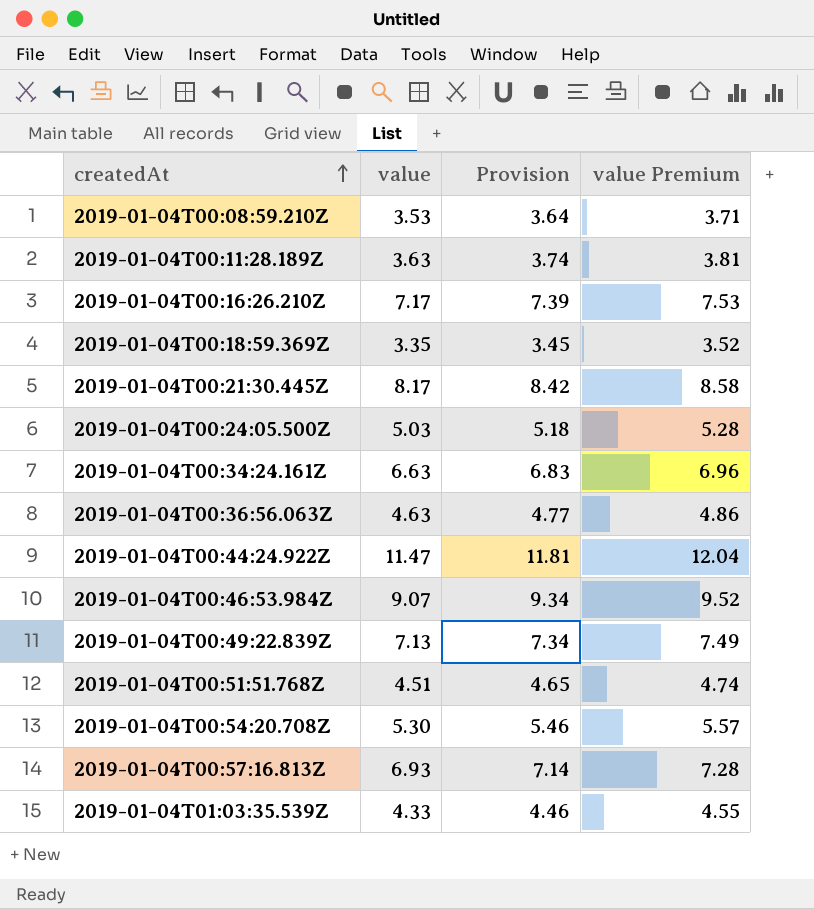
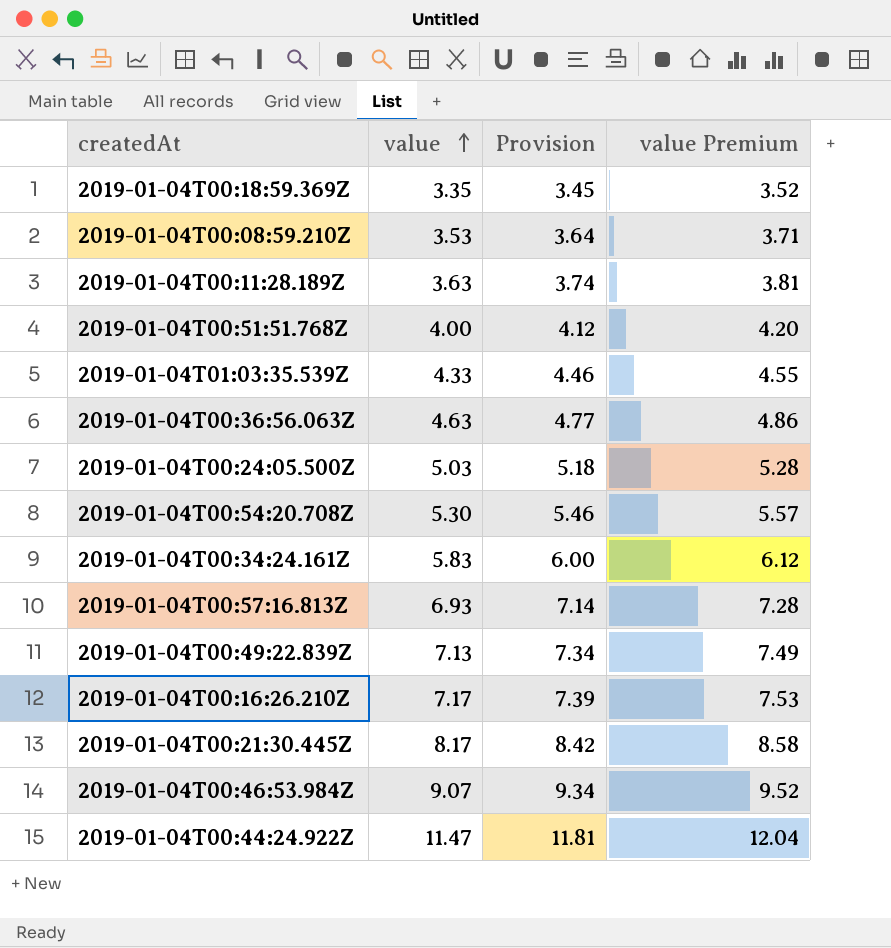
row order: createdAt ascending -> value ascending
2019-01-04T00:51:51.768Z | value: 4.51 -> 4.00
2019-01-04T00:51:51.768Z | Provision: 4.65 -> 4.12
2019-01-04T00:51:51.768Z | value Premium: 4.74 -> 4.20
2019-01-04T00:34:24.161Z | value: 6.63 -> 5.83
2019-01-04T00:34:24.161Z | Provision: 6.83 -> 6.00
2019-01-04T00:34:24.161Z | value Premium: 6.96 -> 6.12

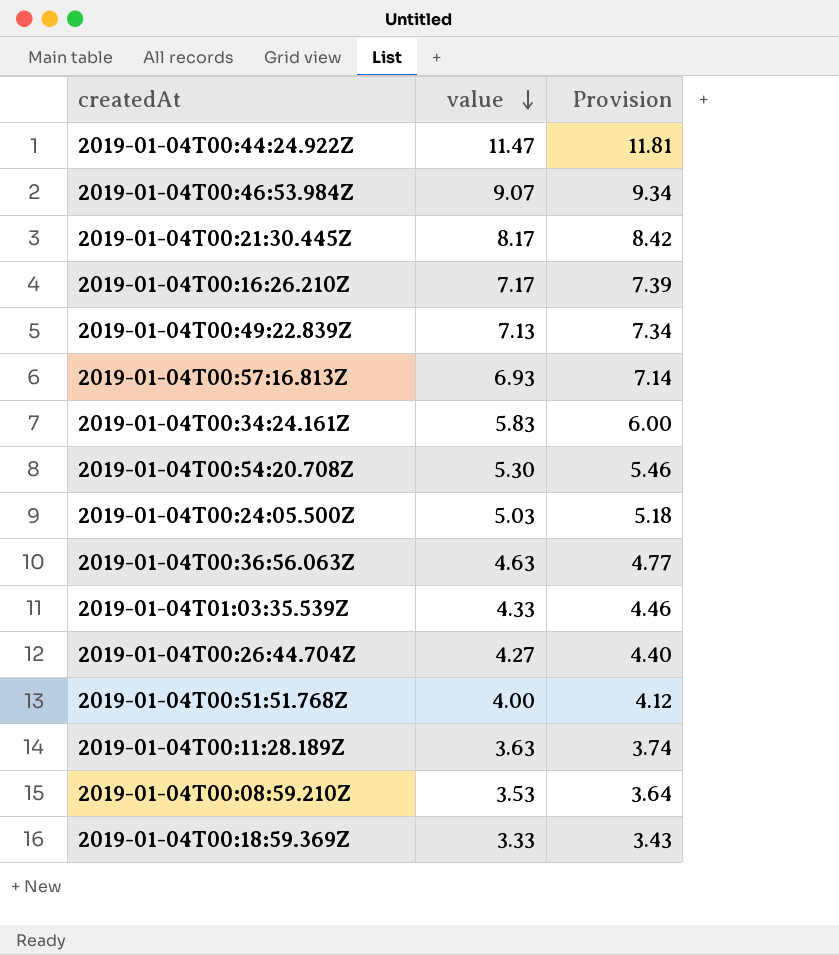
row order: value ascending -> value descending
column value Premium | formula: [value] * 1.05 -> none
row 2019-01-04T00:26:44.704Z: none -> 4.27 | 4.40
2019-01-04T00:18:59.369Z | value: 3.35 -> 3.33
2019-01-04T00:18:59.369Z | Provision: 3.45 -> 3.43

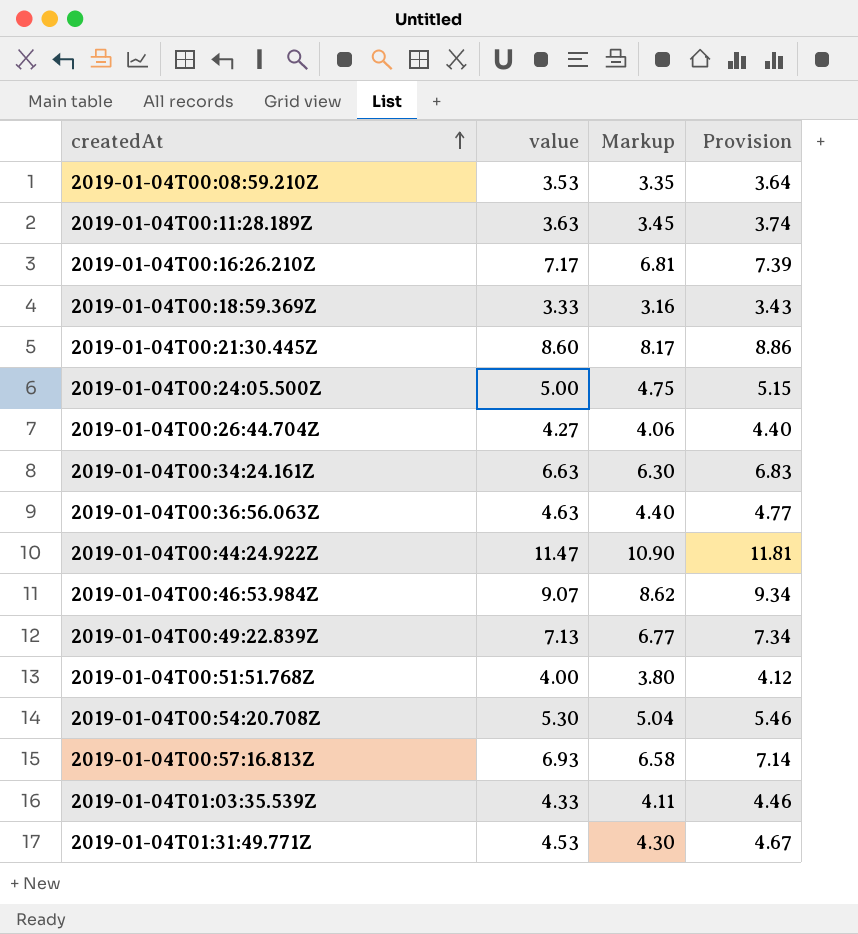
row order: value descending -> createdAt ascending
column Markup | formula: none -> [value] * 0.95
2019-01-04T00:21:30.445Z | value: 8.17 -> 8.60
2019-01-04T00:21:30.445Z | Provision: 8.42 -> 8.86
2019-01-04T00:24:05.500Z | value: 5.03 -> 5.00
2019-01-04T00:24:05.500Z | Provision: 5.18 -> 5.15
2019-01-04T00:34:24.161Z | value: 5.83 -> 6.63
2019-01-04T00:34:24.161Z | Provision: 6.00 -> 6.83
row 2019-01-04T01:31:49.771Z: none -> 4.53 | 4.30 | 4.67

